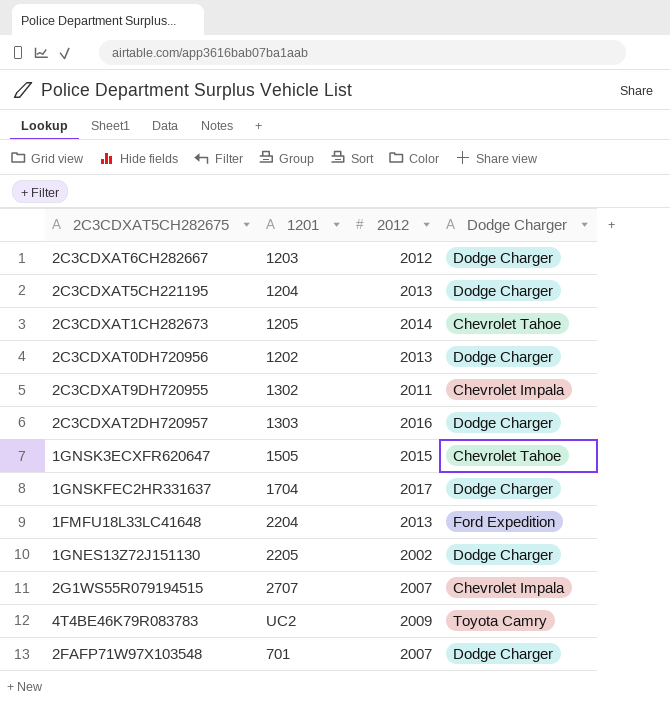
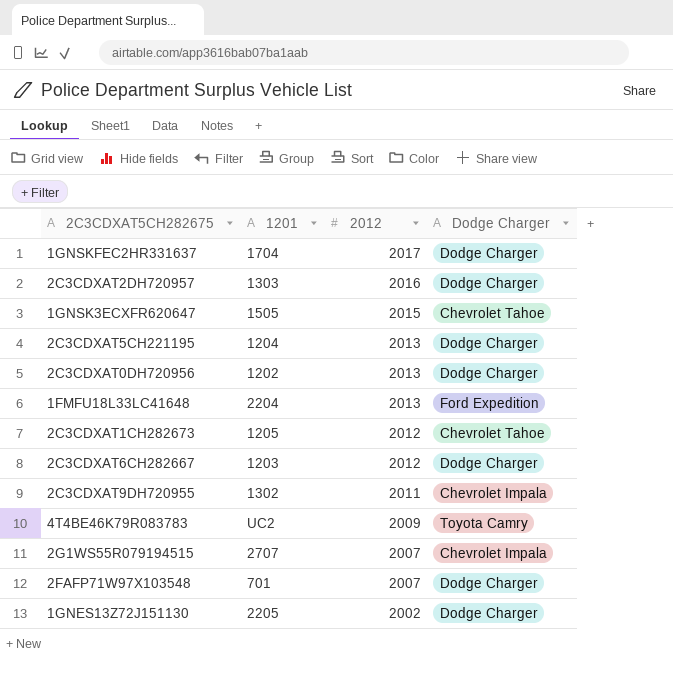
row order: none -> 2012 descending
2C3CDXAT1CH282673 | 2012: 2014 -> 2012

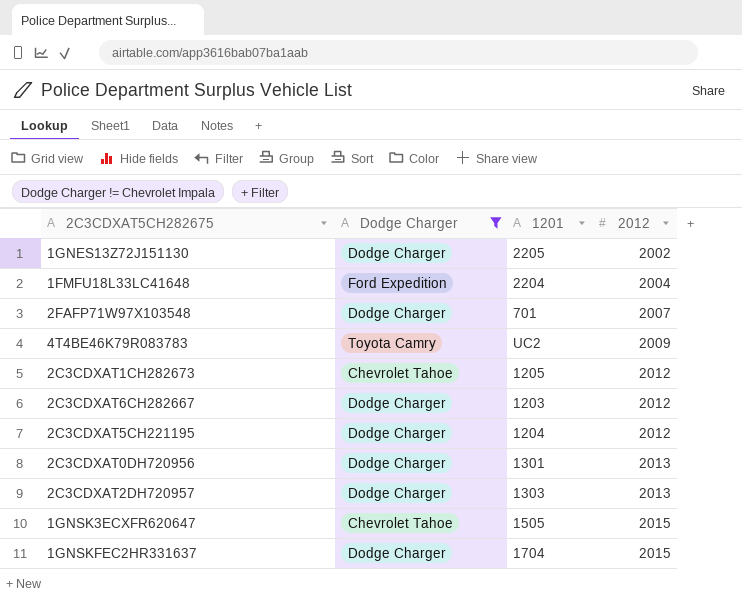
filter: none -> Dodge Charger != Chevrolet Impala
row order: 2012 descending -> 2012 ascending
column Dodge Charger | position: 4 -> 2
1FMFU18L33LC41648 | 2012: 2013 -> 2004
2C3CDXAT5CH221195 | 2012: 2013 -> 2012
2C3CDXAT0DH720956 | 1201: 1202 -> 1301
2C3CDXAT2DH720957 | 2012: 2016 -> 2013
1GNSKFEC2HR331637 | 2012: 2017 -> 2015

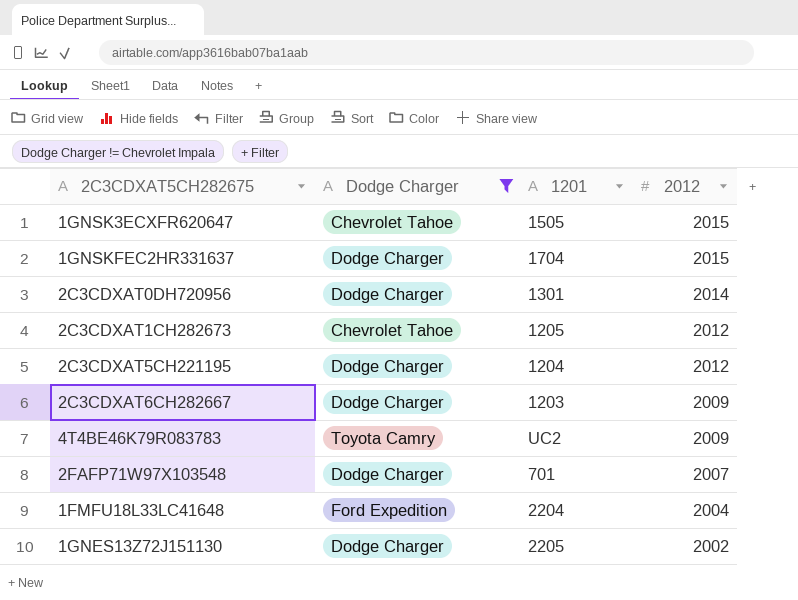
row order: 2012 ascending -> 2012 descending
row 2C3CDXAT2DH720957: Dodge Charger | 1303 | 2013 -> none
2C3CDXAT0DH720956 | 2012: 2013 -> 2014
2C3CDXAT6CH282667 | 2012: 2012 -> 2009

